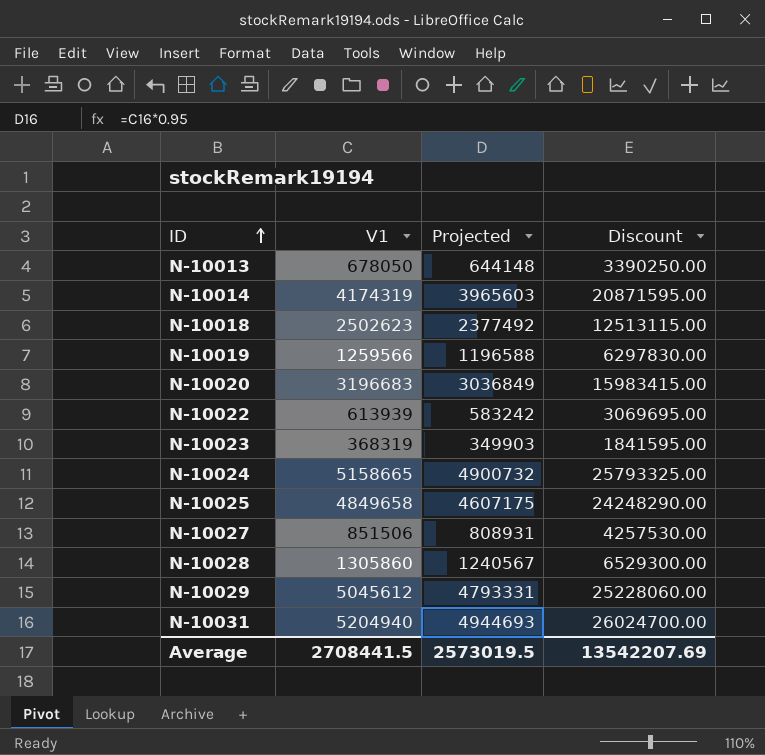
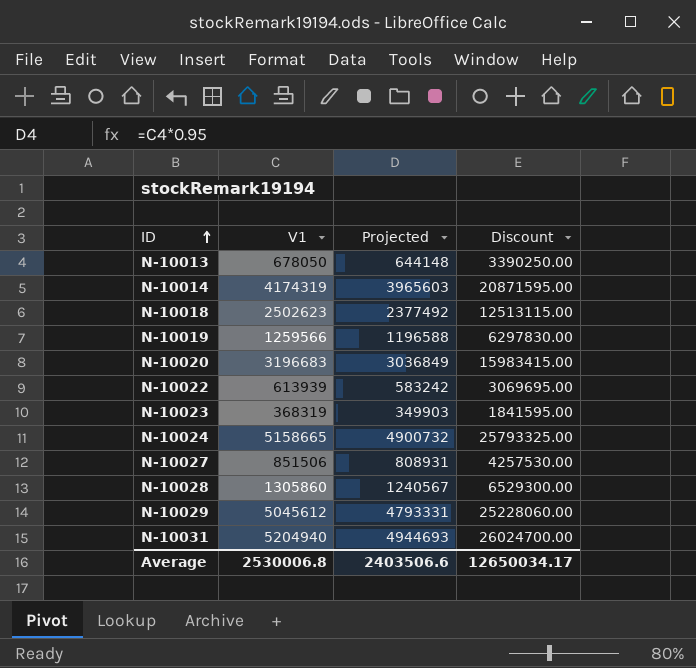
row N-10025: 4849658 | 4607175 | 24248290.00 -> none
Average | V1: 2708441.5 -> 2530006.8
Average | Projected: 2573019.5 -> 2403506.6
Average | Discount: 13542207.69 -> 12650034.17

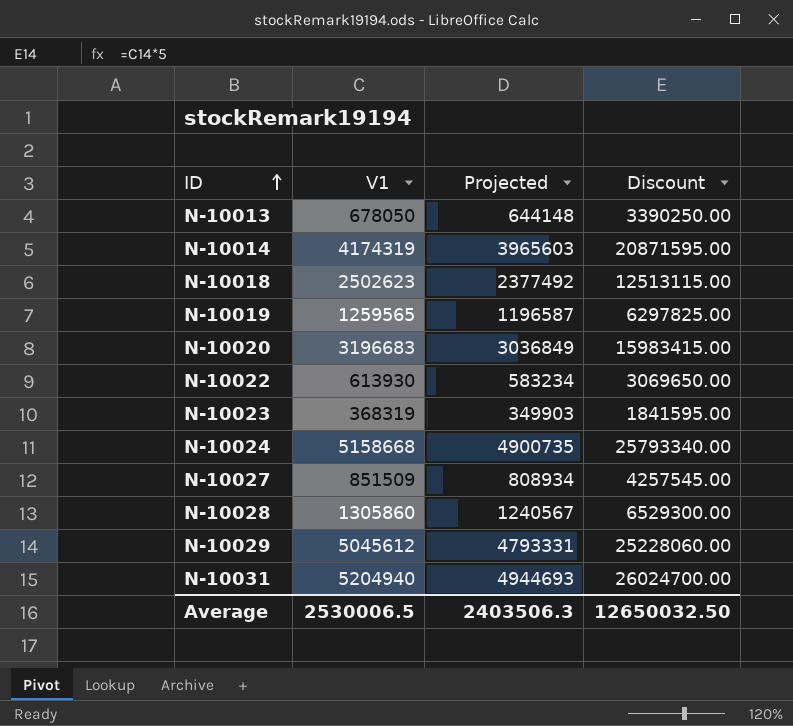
N-10019 | V1: 1259566 -> 1259565
N-10019 | Projected: 1196588 -> 1196587
N-10019 | Discount: 6297830.00 -> 6297825.00
N-10022 | V1: 613939 -> 613930
N-10022 | Projected: 583242 -> 583234
N-10022 | Discount: 3069695.00 -> 3069650.00
N-10024 | V1: 5158665 -> 5158668
N-10024 | Projected: 4900732 -> 4900735
N-10024 | Discount: 25793325.00 -> 25793340.00
N-10027 | V1: 851506 -> 851509
N-10027 | Projected: 808931 -> 808934
N-10027 | Discount: 4257530.00 -> 4257545.00
Average | V1: 2530006.8 -> 2530006.5
Average | Projected: 2403506.6 -> 2403506.3
Average | Discount: 12650034.17 -> 12650032.50

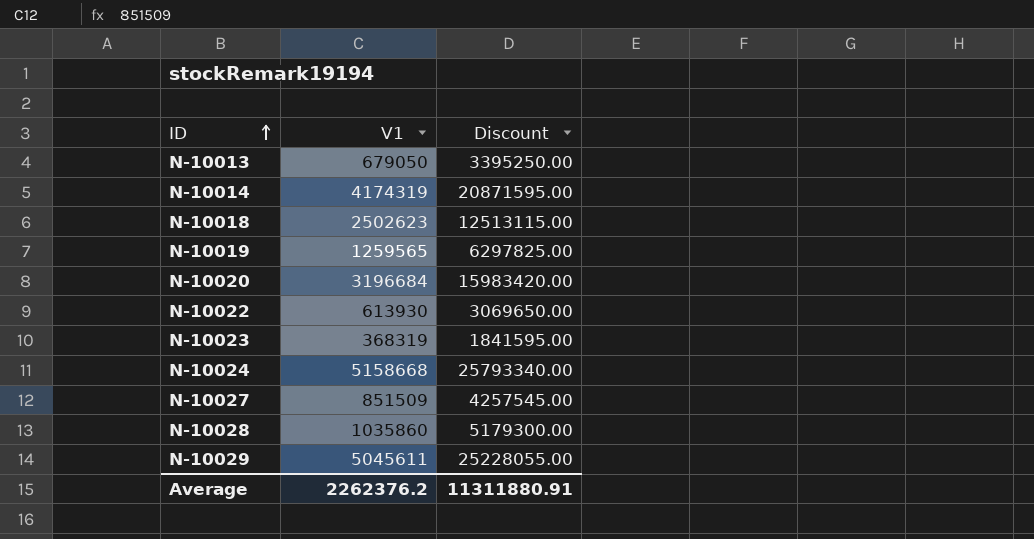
column Projected | formula: [V1] * 0.95 -> none
row N-10031: 5204940 | 4944693 | 26024700.00 -> none
N-10013 | V1: 678050 -> 679050
N-10013 | Discount: 3390250.00 -> 3395250.00
N-10020 | V1: 3196683 -> 3196684
N-10020 | Discount: 15983415.00 -> 15983420.00
N-10028 | V1: 1305860 -> 1035860
N-10028 | Discount: 6529300.00 -> 5179300.00
N-10029 | V1: 5045612 -> 5045611
N-10029 | Discount: 25228060.00 -> 25228055.00
Average | V1: 2530006.5 -> 2262376.2
Average | Discount: 12650032.50 -> 11311880.91

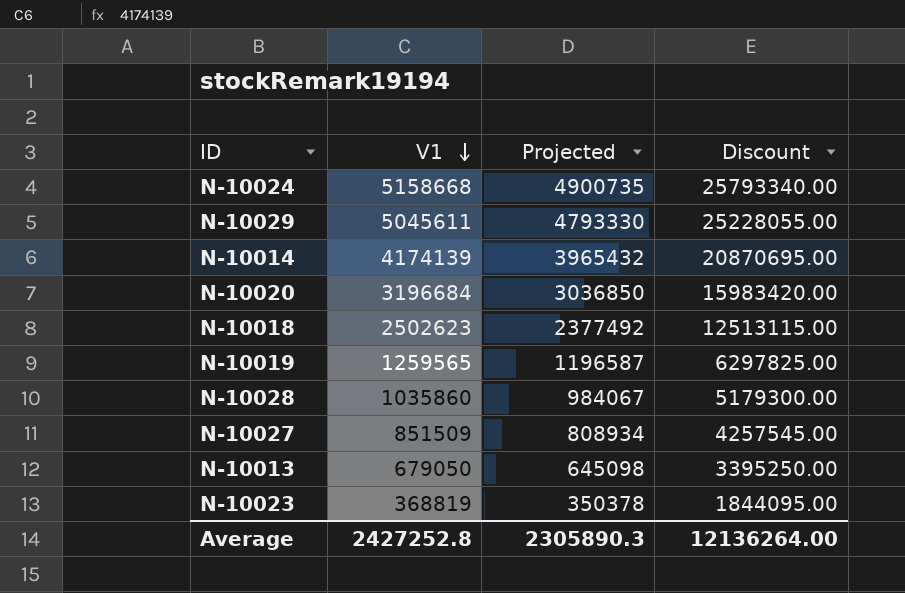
row order: ID ascending -> V1 descending
column Projected | formula: none -> [V1] * 0.95
row N-10022: 613930 | 3069650.00 -> none
N-10014 | V1: 4174319 -> 4174139
N-10014 | Discount: 20871595.00 -> 20870695.00
N-10023 | V1: 368319 -> 368819
N-10023 | Discount: 1841595.00 -> 1844095.00
Average | V1: 2262376.2 -> 2427252.8
Average | Discount: 11311880.91 -> 12136264.00

